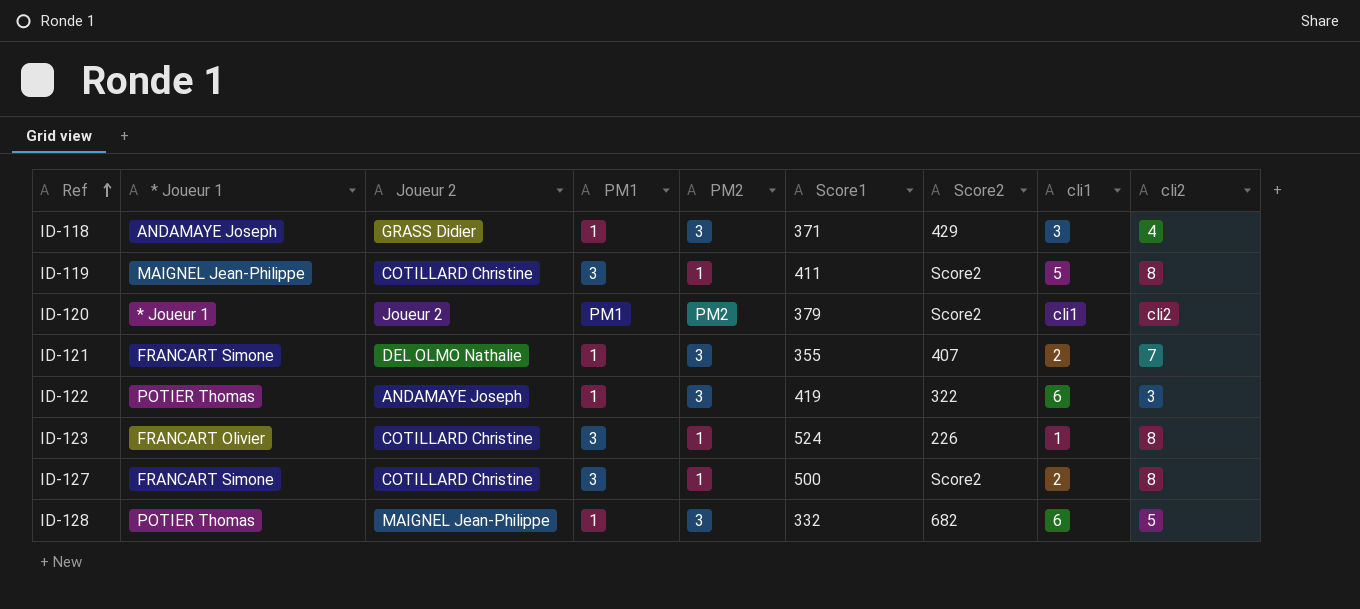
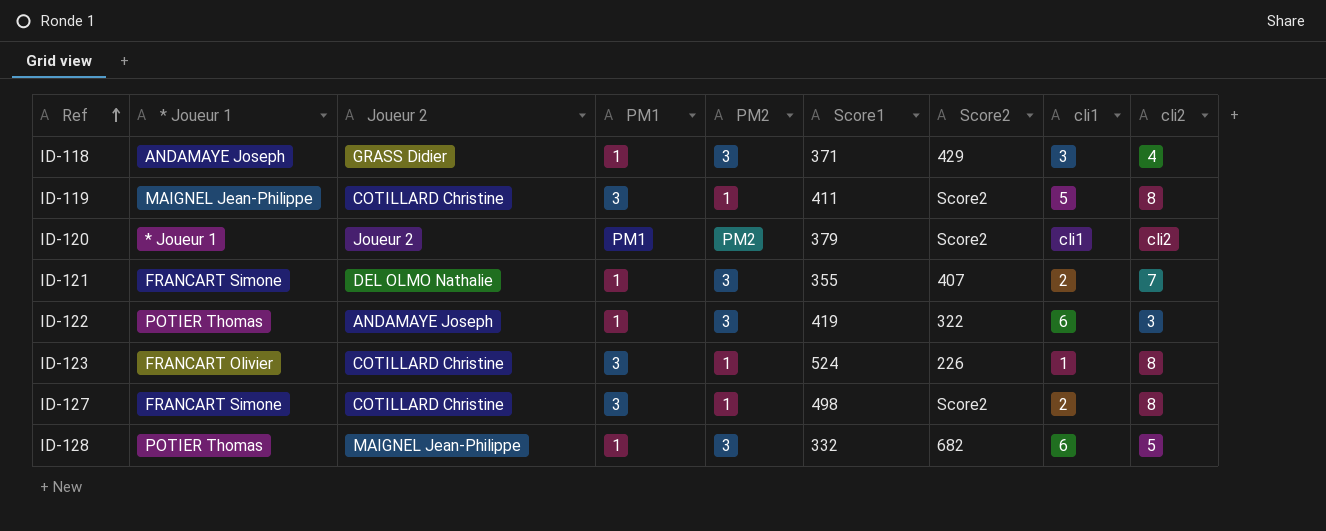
ID-127 | Score1: 500 -> 498

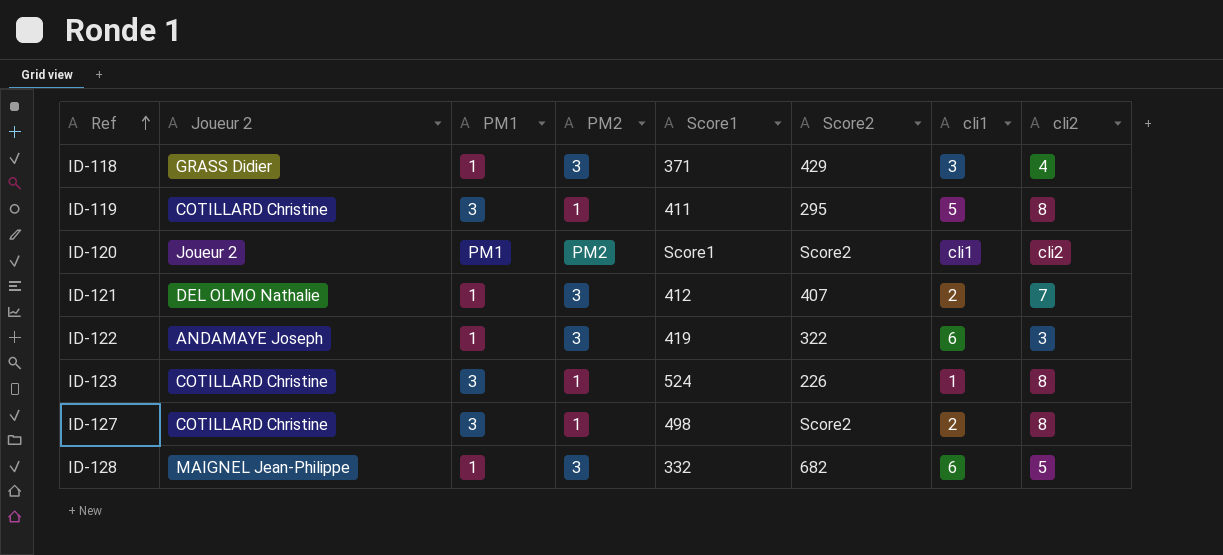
column * Joueur 1 | position: 2 -> none
ID-119 | Score2: Score2 -> 295
ID-120 | Score1: 379 -> Score1
ID-121 | Score1: 355 -> 412

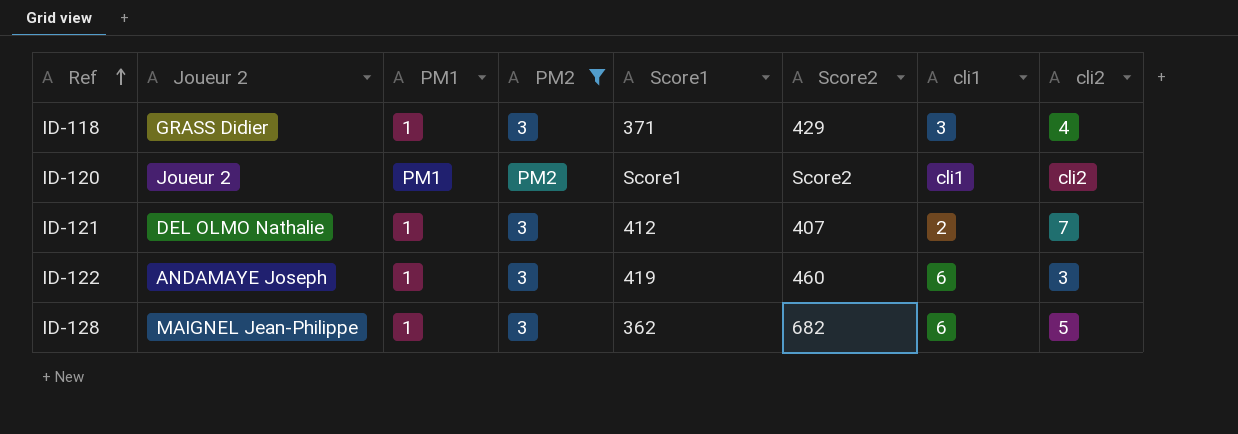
filter: none -> PM2 != 1
ID-122 | Score2: 322 -> 460
ID-128 | Score1: 332 -> 362

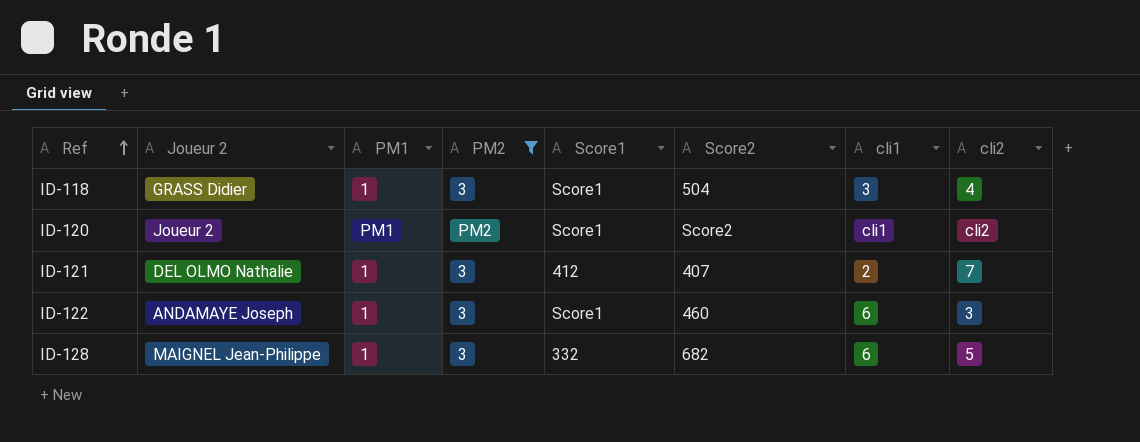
ID-118 | Score1: 371 -> Score1
ID-118 | Score2: 429 -> 504
ID-122 | Score1: 419 -> Score1
ID-128 | Score1: 362 -> 332

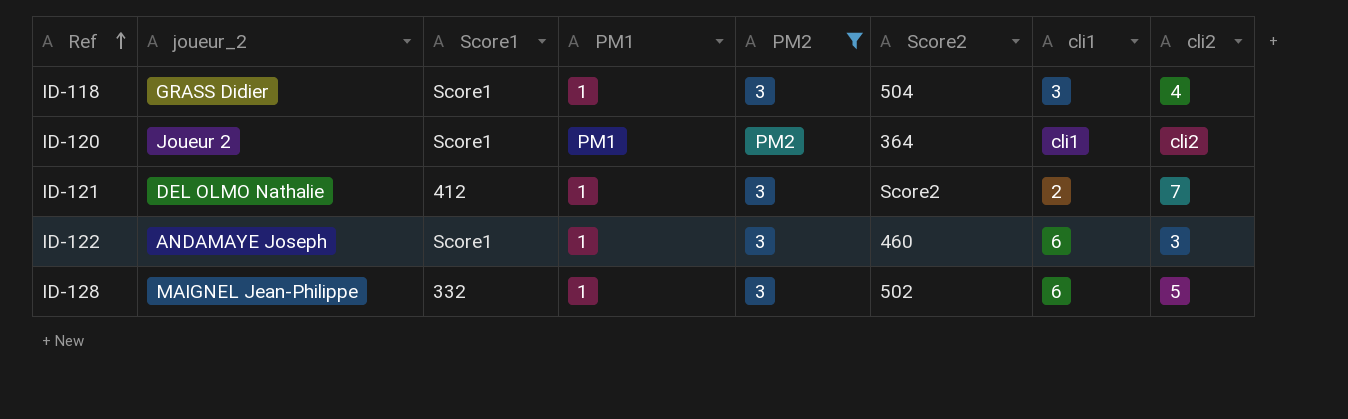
column name: Joueur 2 -> joueur_2
column Score1 | position: 5 -> 3
ID-120 | Score2: Score2 -> 364
ID-121 | Score2: 407 -> Score2
ID-128 | Score2: 682 -> 502

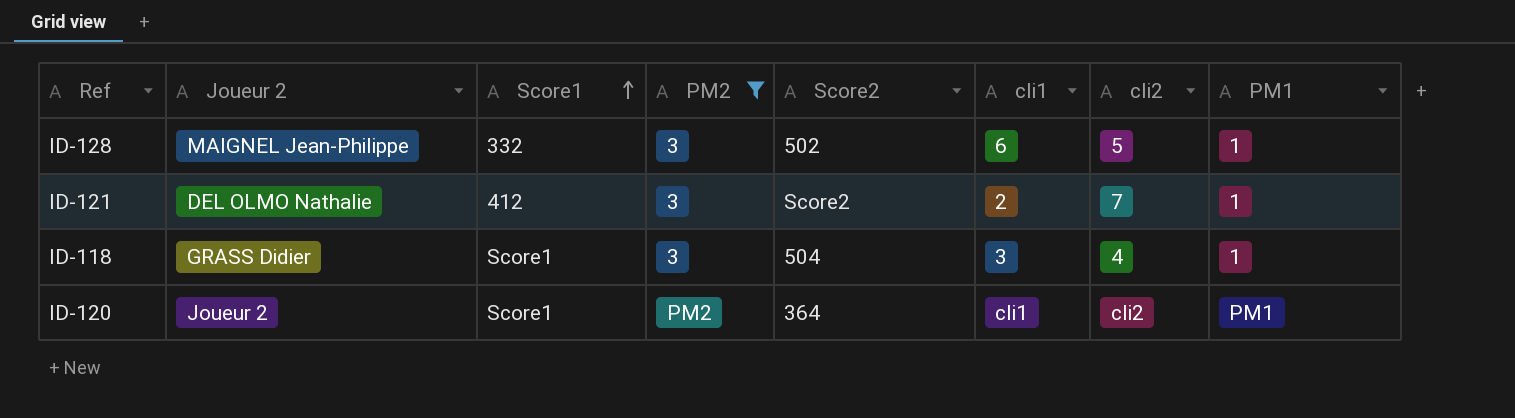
row order: Ref ascending -> Score1 ascending
column name: joueur_2 -> Joueur 2
column PM1 | position: 4 -> 8
row ID-122: ANDAMAYE Joseph | Score1 | 1 | 3 | 460 | 6 | 3 -> none

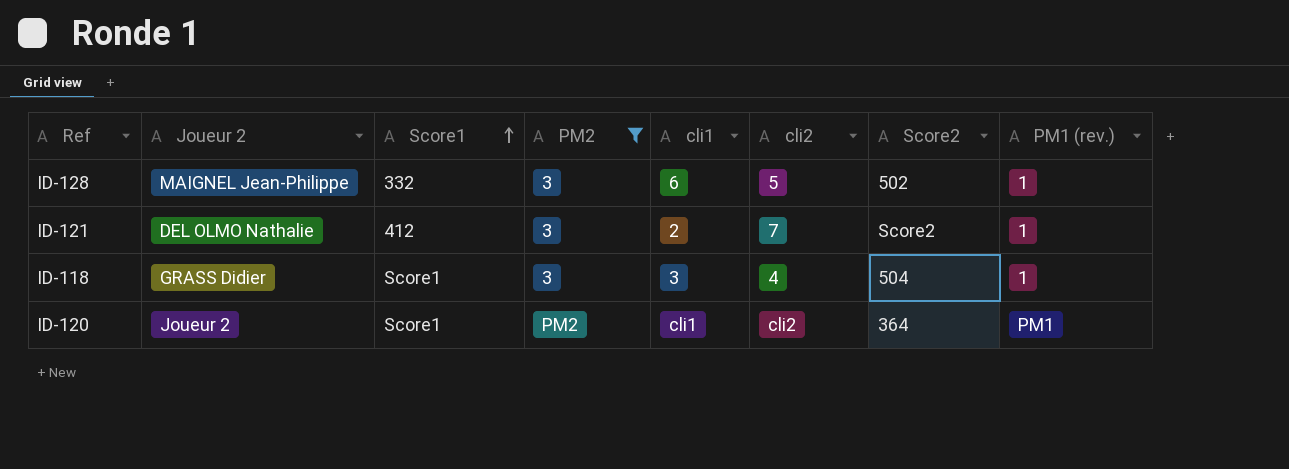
column Score2 | position: 5 -> 7
column name: PM1 -> PM1 (rev.)

